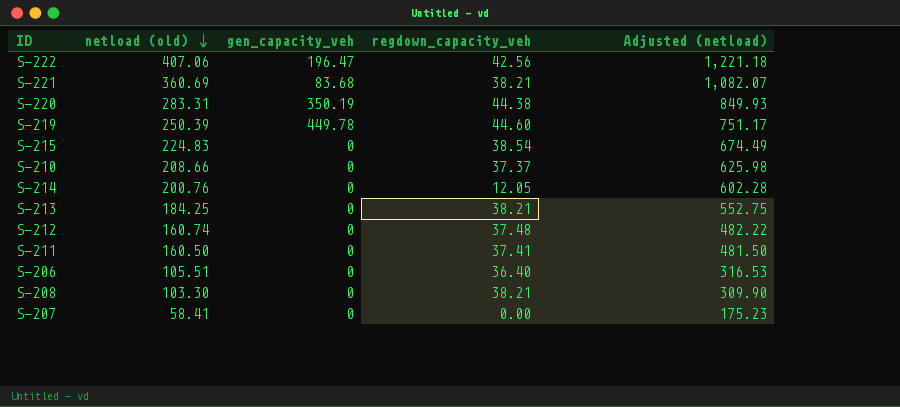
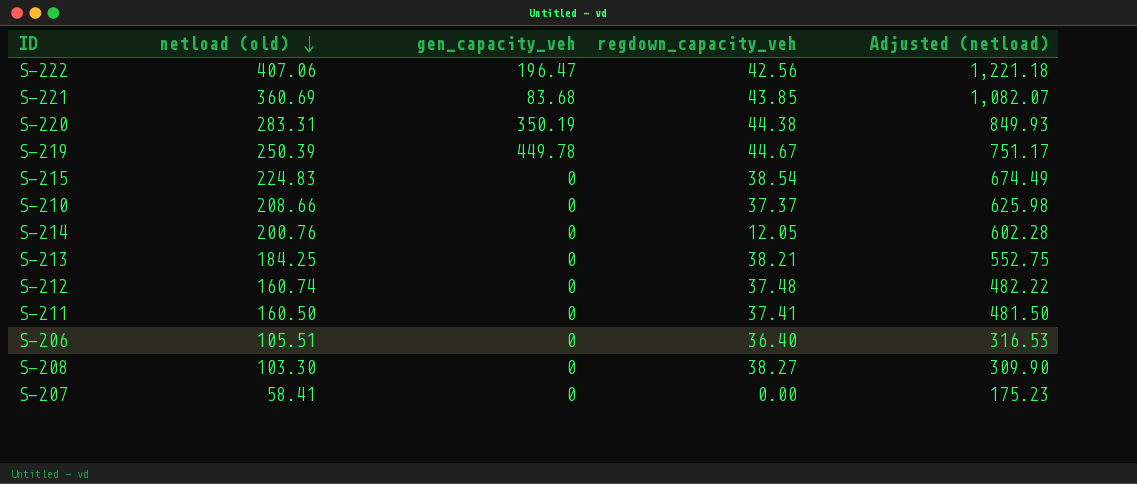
S-221 | regdown_capacity_veh: 38.21 -> 43.85
S-219 | regdown_capacity_veh: 44.60 -> 44.67
S-208 | regdown_capacity_veh: 38.21 -> 38.27

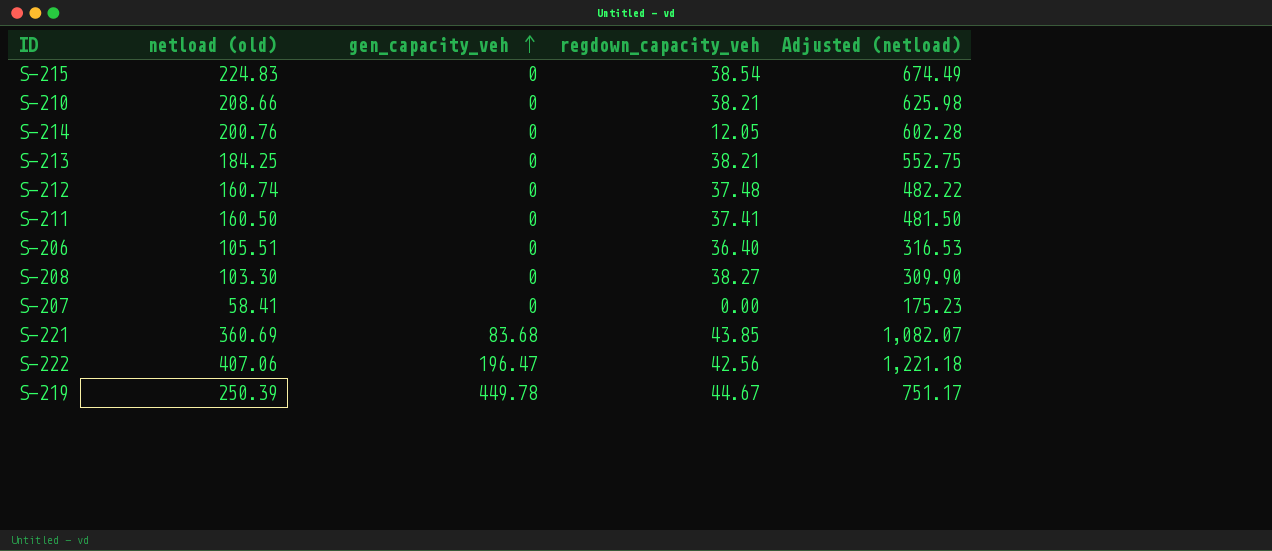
row order: netload (old) descending -> gen_capacity_veh ascending
row S-220: 283.31 | 350.19 | 44.38 | 849.93 -> none
S-210 | regdown_capacity_veh: 37.37 -> 38.21

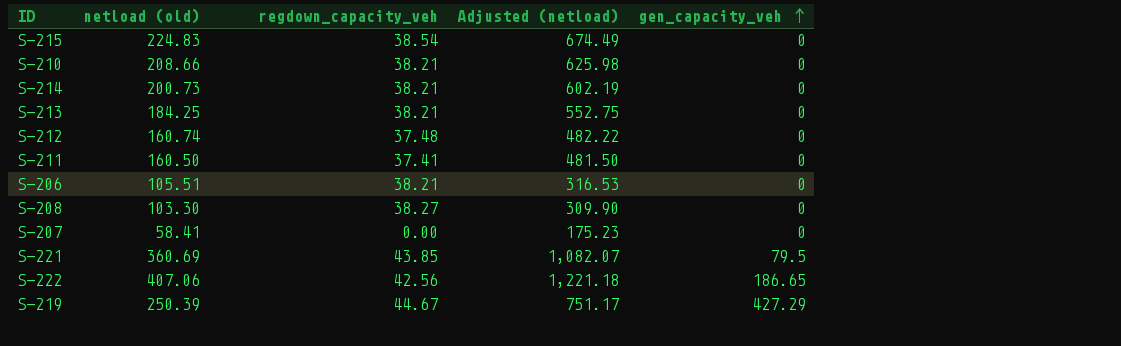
column gen_capacity_veh | position: 3 -> 5
S-214 | netload (old): 200.76 -> 200.73
S-214 | regdown_capacity_veh: 12.05 -> 38.21
S-214 | Adjusted (netload): 602.28 -> 602.19
S-206 | regdown_capacity_veh: 36.40 -> 38.21
S-221 | gen_capacity_veh: 83.68 -> 79.5
S-222 | gen_capacity_veh: 196.47 -> 186.65
S-219 | gen_capacity_veh: 449.78 -> 427.29

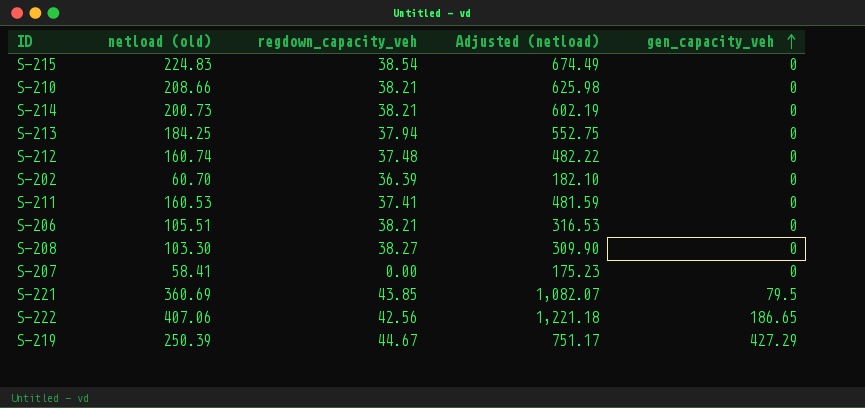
S-213 | regdown_capacity_veh: 38.21 -> 37.94
row S-202: none -> 60.70 | 36.39 | 182.10 | 0
S-211 | netload (old): 160.50 -> 160.53
S-211 | Adjusted (netload): 481.50 -> 481.59

